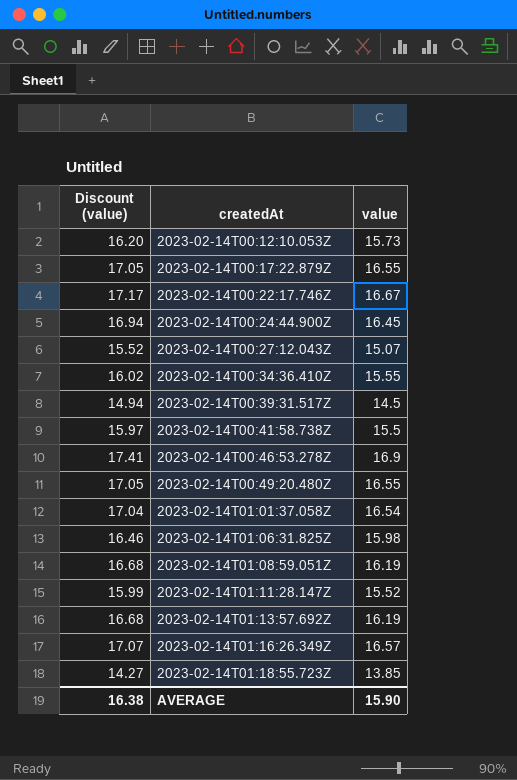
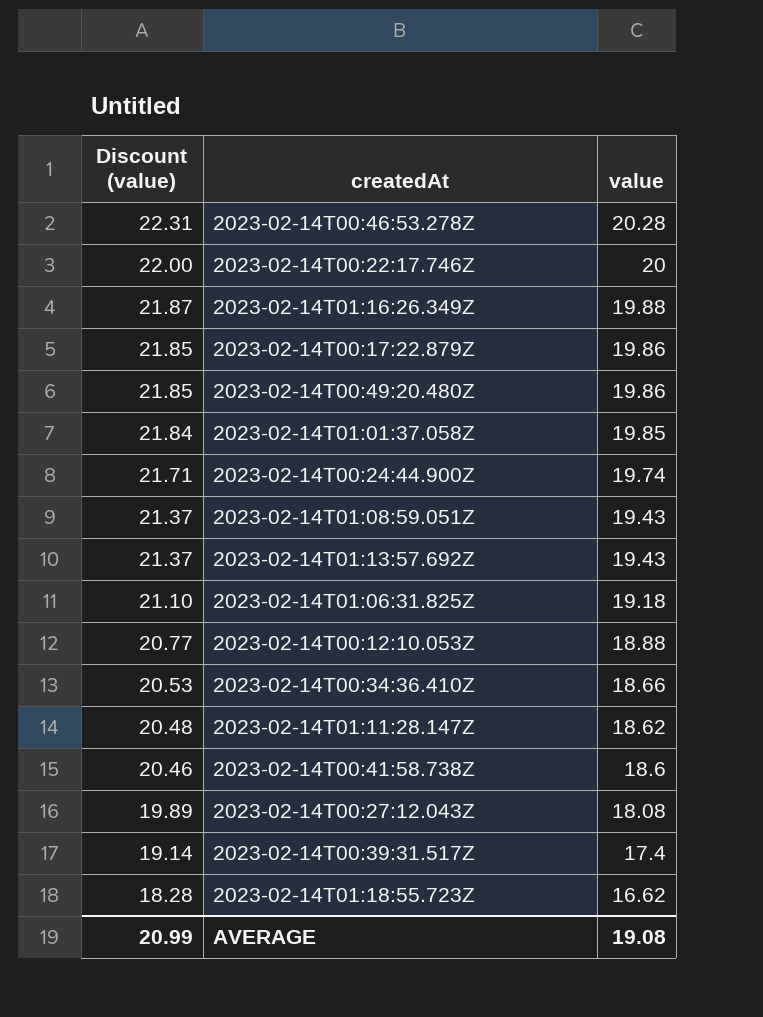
row order: createdAt ascending -> Discount (value) descending
column Discount (value) | formula: [value] * 1.03 -> [value] * 1.1
2023-02-14T00:46:53.278Z | value: 16.9 -> 20.28
2023-02-14T00:22:17.746Z | value: 16.67 -> 20
2023-02-14T01:16:26.349Z | value: 16.57 -> 19.88
2023-02-14T00:17:22.879Z | value: 16.55 -> 19.86
2023-02-14T00:49:20.480Z | value: 16.55 -> 19.86
2023-02-14T01:01:37.058Z | value: 16.54 -> 19.85
2023-02-14T00:24:44.900Z | value: 16.45 -> 19.74
2023-02-14T01:08:59.051Z | value: 16.19 -> 19.43
2023-02-14T01:13:57.692Z | value: 16.19 -> 19.43
2023-02-14T01:06:31.825Z | value: 15.98 -> 19.18
2023-02-14T00:12:10.053Z | value: 15.73 -> 18.88
2023-02-14T00:34:36.410Z | value: 15.55 -> 18.66
2023-02-14T01:11:28.147Z | value: 15.52 -> 18.62
2023-02-14T00:41:58.738Z | value: 15.5 -> 18.6
2023-02-14T00:27:12.043Z | value: 15.07 -> 18.08
2023-02-14T00:39:31.517Z | value: 14.5 -> 17.4
2023-02-14T01:18:55.723Z | value: 13.85 -> 16.62
AVERAGE | Discount (value): 16.38 -> 20.99
AVERAGE | value: 15.90 -> 19.08

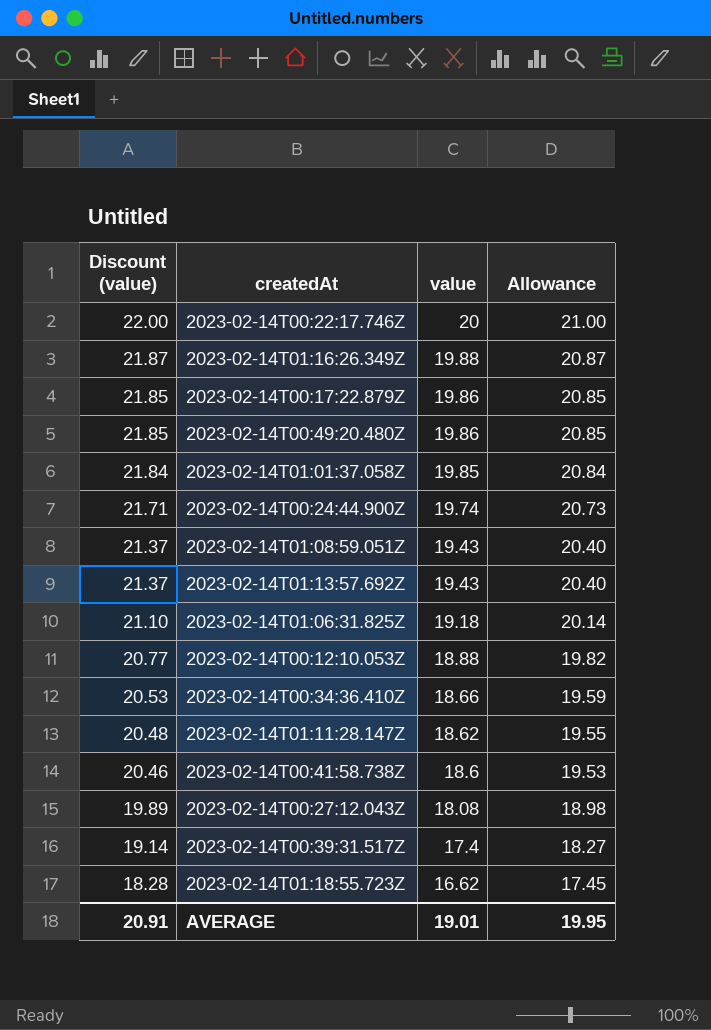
column Allowance | formula: none -> [value] * 1.05
row 2023-02-14T00:46:53.278Z: 22.31 | 20.28 -> none
AVERAGE | Discount (value): 20.99 -> 20.91
AVERAGE | value: 19.08 -> 19.01

